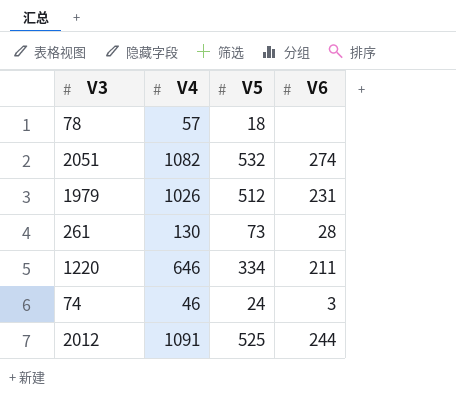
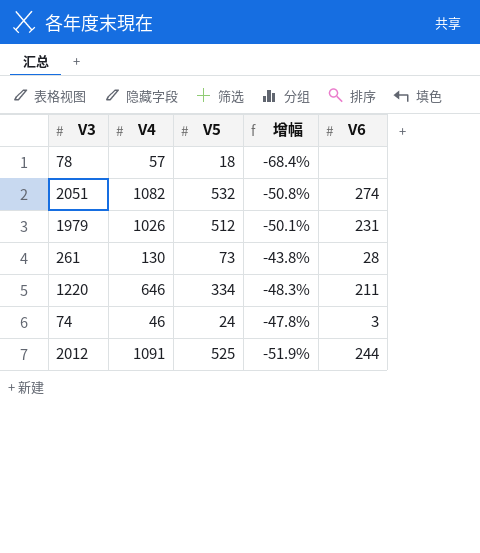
column 增幅 | formula: none -> ([V5] - [V4]) / [V4]

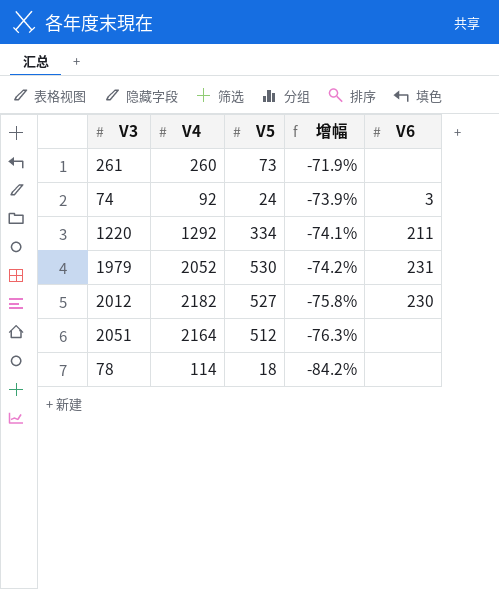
row order: none -> 增幅 descending
261 | V4: 130 -> 260
261 | 增幅: -43.8% -> -71.9%
261 | V6: 28 -> none
74 | V4: 46 -> 92
74 | 增幅: -47.8% -> -73.9%
1220 | V4: 646 -> 1292
1220 | 增幅: -48.3% -> -74.1%
1979 | V4: 1026 -> 2052
1979 | V5: 512 -> 530
1979 | 增幅: -50.1% -> -74.2%
2012 | V4: 1091 -> 2182
2012 | V5: 525 -> 527
2012 | 增幅: -51.9% -> -75.8%
2012 | V6: 244 -> 230
2051 | V4: 1082 -> 2164
2051 | V5: 532 -> 512
2051 | 增幅: -50.8% -> -76.3%
2051 | V6: 274 -> none
78 | V4: 57 -> 114
78 | 增幅: -68.4% -> -84.2%

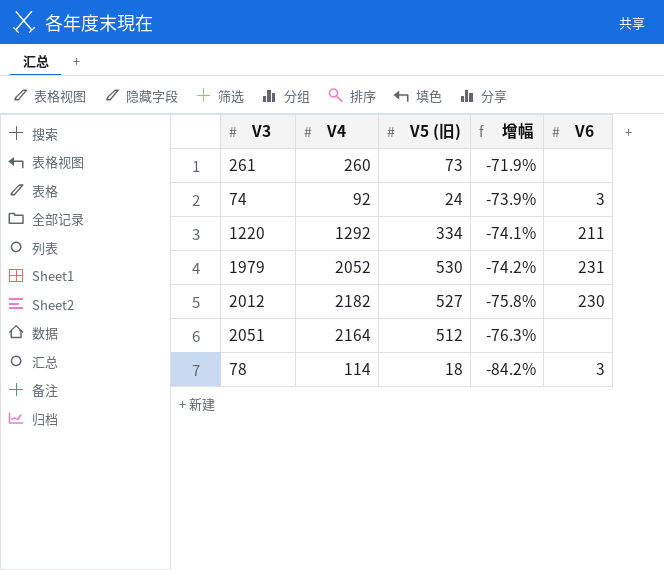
column name: V5 -> V5 (旧)
78 | V6: none -> 3

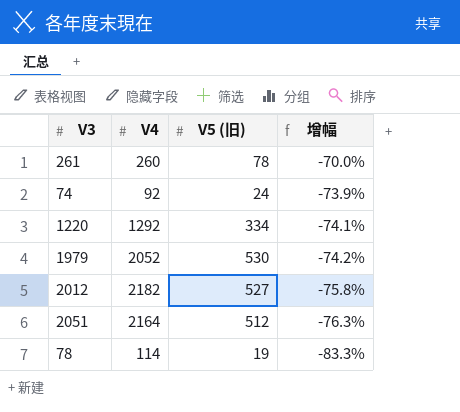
column V6 | position: 5 -> none
261 | V5 (旧): 73 -> 78
261 | 增幅: -71.9% -> -70.0%
78 | V5 (旧): 18 -> 19
78 | 增幅: -84.2% -> -83.3%

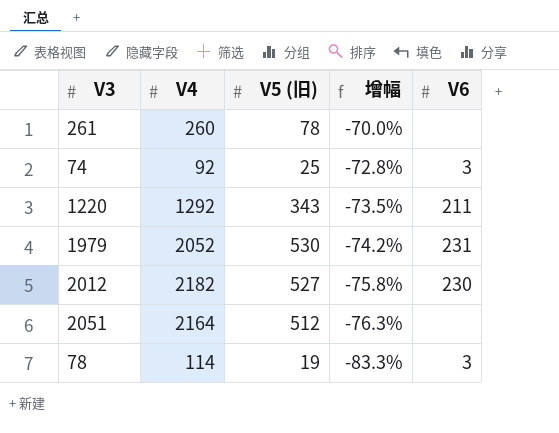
column V6 | position: none -> 5
74 | V5 (旧): 24 -> 25
74 | 增幅: -73.9% -> -72.8%
1220 | V5 (旧): 334 -> 343
1220 | 增幅: -74.1% -> -73.5%

